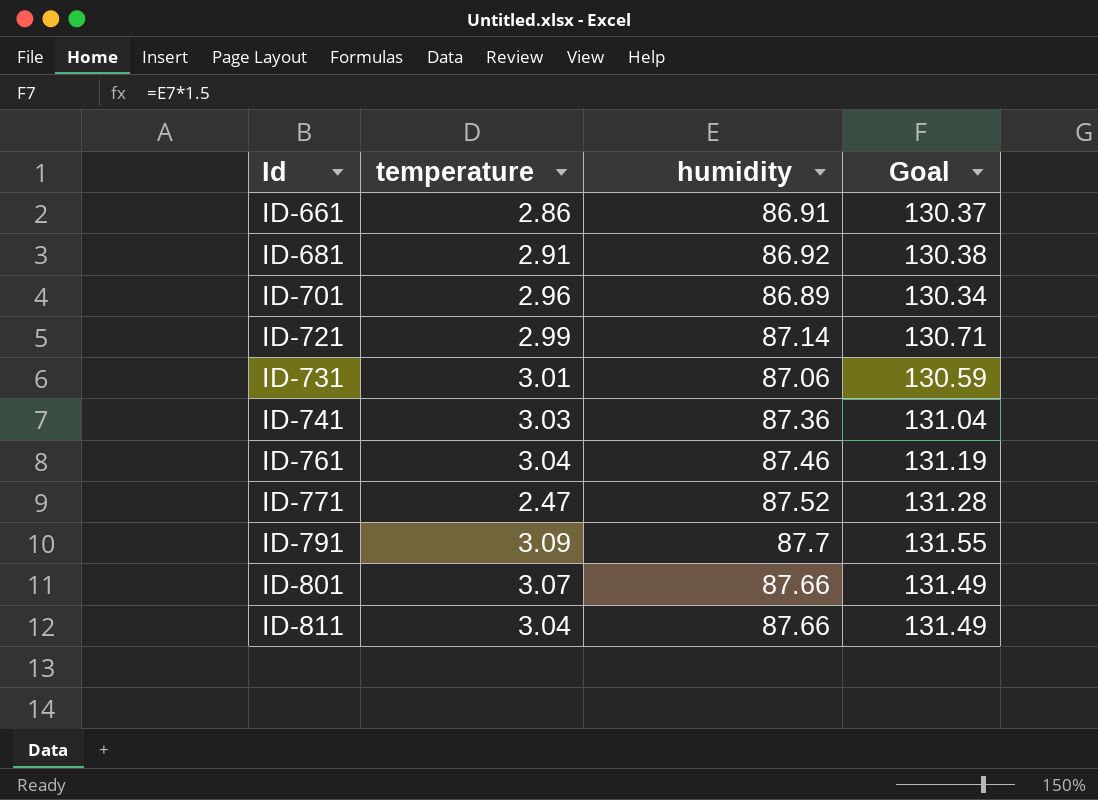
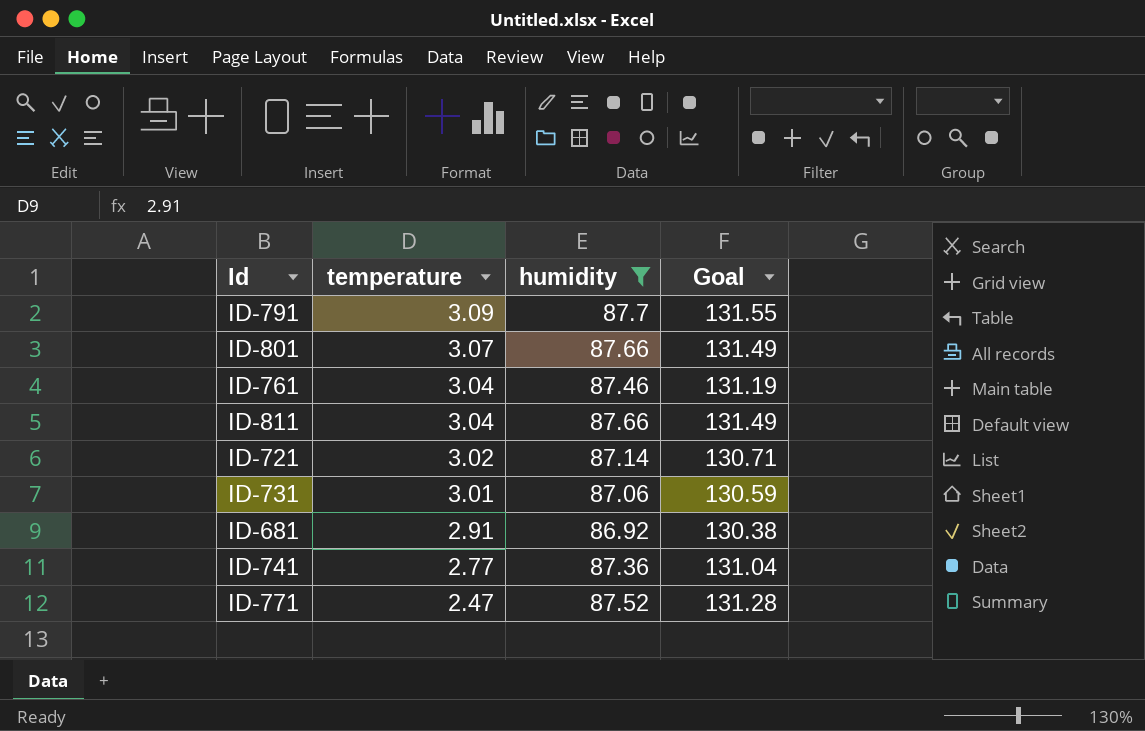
filter: none -> humidity >= 86.92
row order: Id ascending -> temperature descending
ID-721 | temperature: 2.99 -> 3.02
ID-741 | temperature: 3.03 -> 2.77

